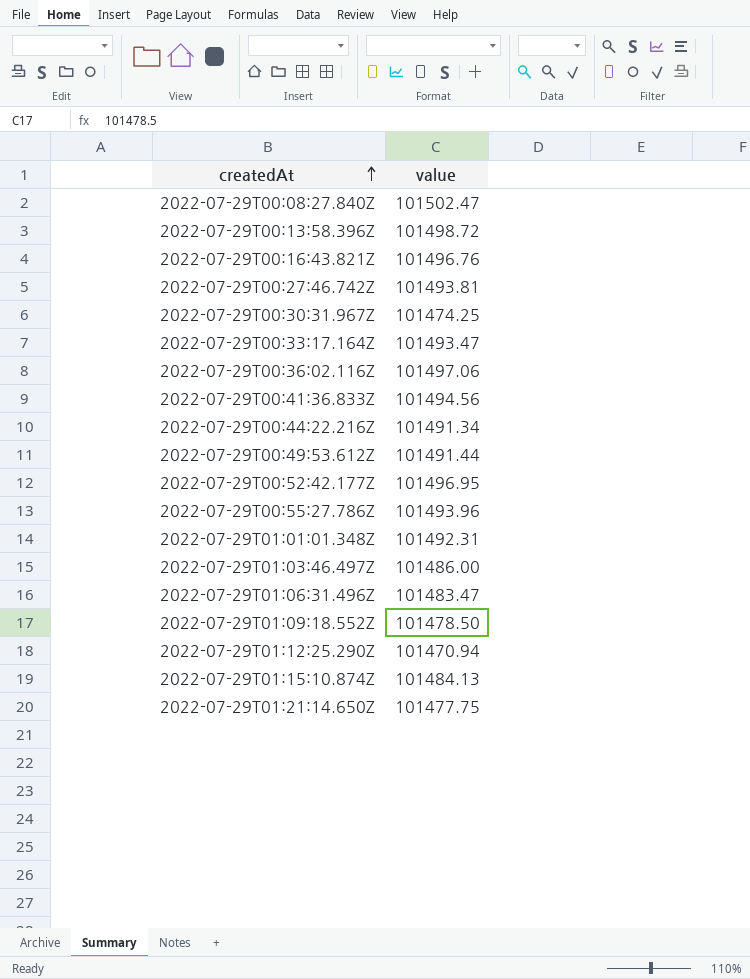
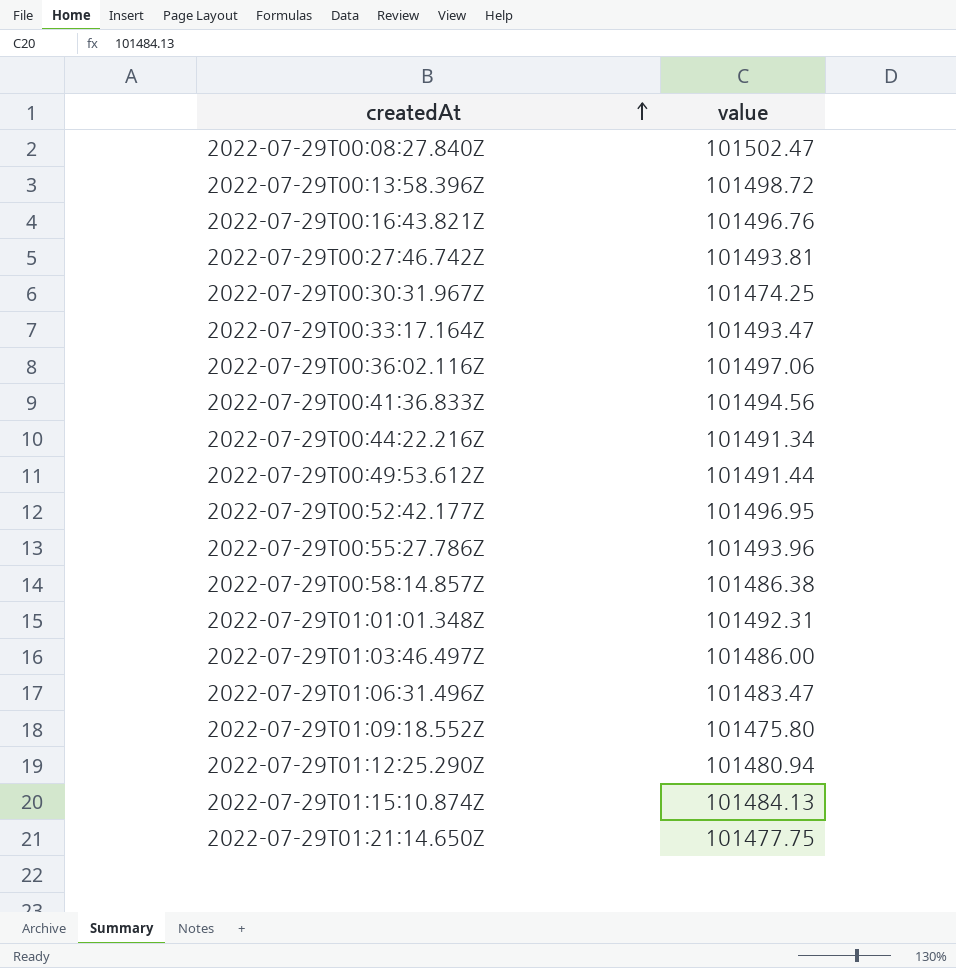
row 2022-07-29T00:58:14.857Z: none -> 101486.38
2022-07-29T01:09:18.552Z | value: 101478.50 -> 101475.80
2022-07-29T01:12:25.290Z | value: 101470.94 -> 101480.94

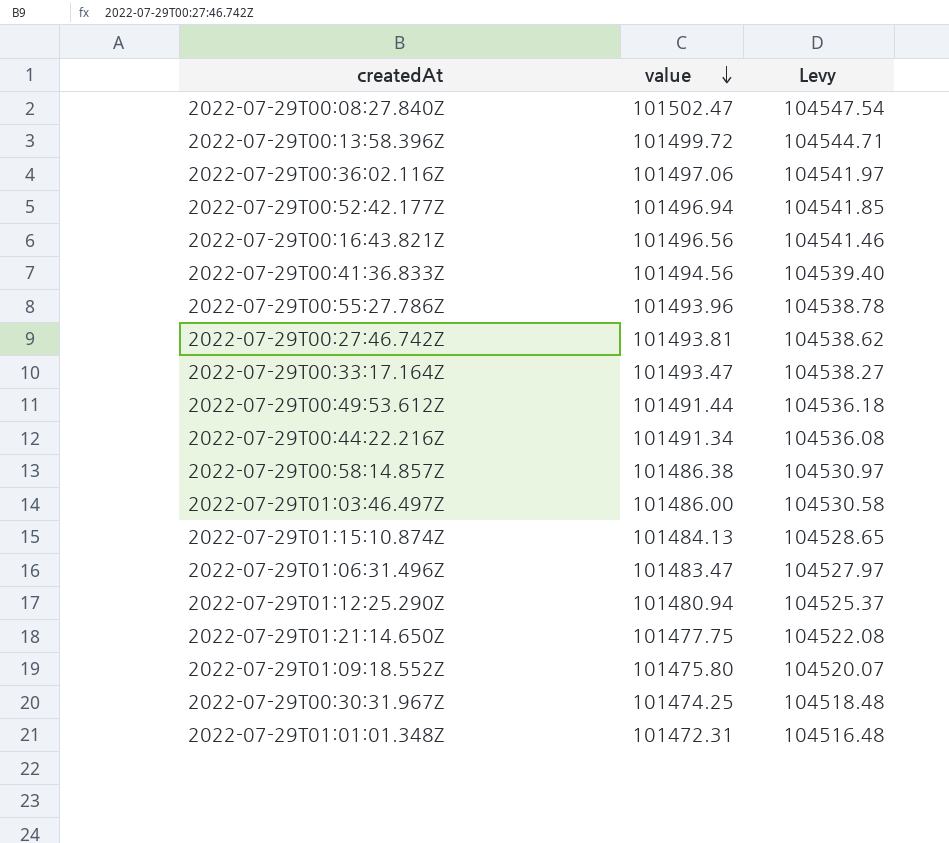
row order: createdAt ascending -> value descending
column Levy | formula: none -> [value] * 1.03
2022-07-29T00:13:58.396Z | value: 101498.72 -> 101499.72
2022-07-29T00:52:42.177Z | value: 101496.95 -> 101496.94
2022-07-29T00:16:43.821Z | value: 101496.76 -> 101496.56
2022-07-29T01:01:01.348Z | value: 101492.31 -> 101472.31

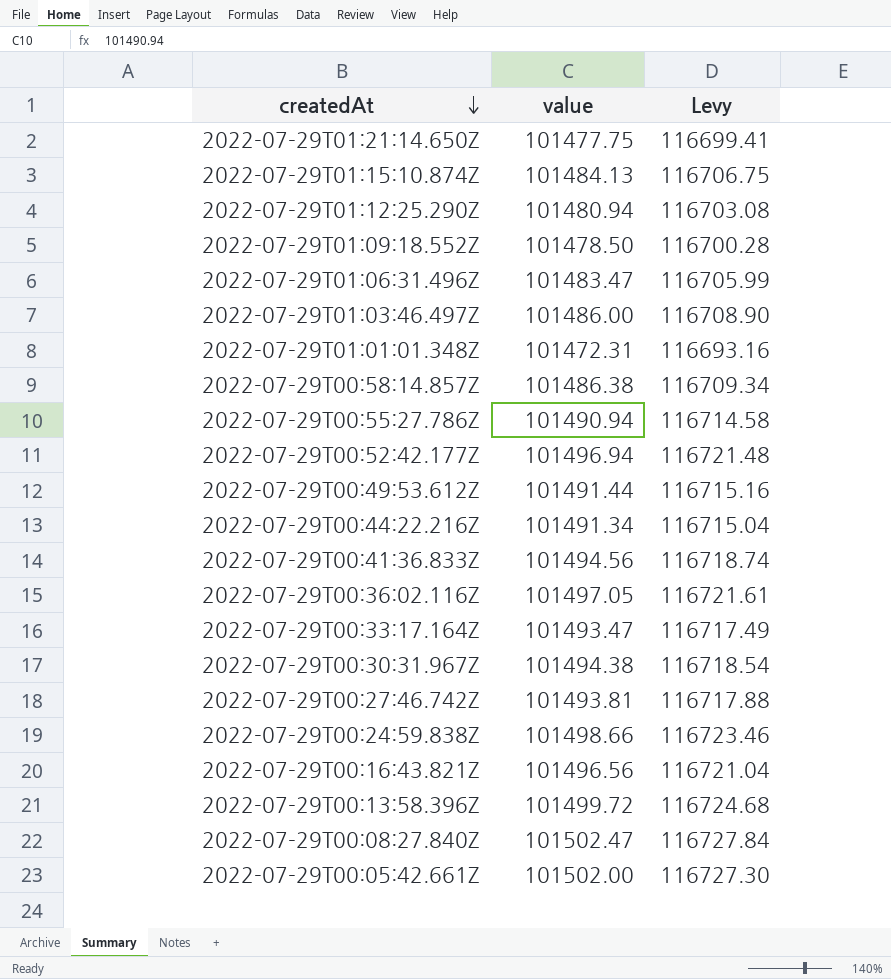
row order: value descending -> createdAt descending
column Levy | formula: [value] * 1.03 -> [value] * 1.15
2022-07-29T01:09:18.552Z | value: 101475.80 -> 101478.50
2022-07-29T00:55:27.786Z | value: 101493.96 -> 101490.94
2022-07-29T00:36:02.116Z | value: 101497.06 -> 101497.05
2022-07-29T00:30:31.967Z | value: 101474.25 -> 101494.38
row 2022-07-29T00:24:59.838Z: none -> 101498.66 | 116723.46
row 2022-07-29T00:05:42.661Z: none -> 101502.00 | 116727.30

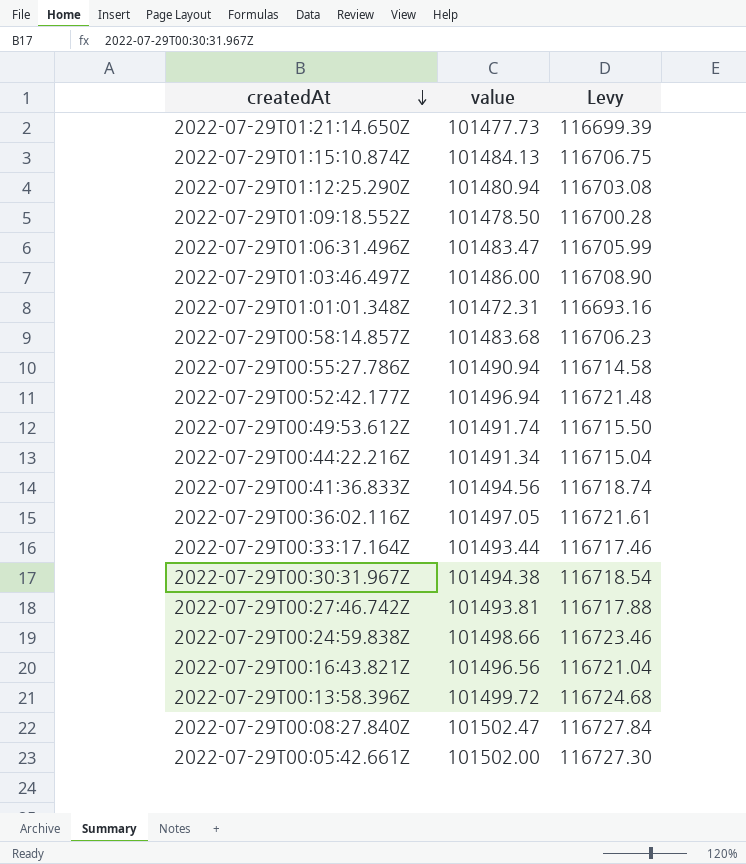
2022-07-29T01:21:14.650Z | value: 101477.75 -> 101477.73
2022-07-29T01:21:14.650Z | Levy: 116699.41 -> 116699.39
2022-07-29T00:58:14.857Z | value: 101486.38 -> 101483.68
2022-07-29T00:58:14.857Z | Levy: 116709.34 -> 116706.23
2022-07-29T00:49:53.612Z | value: 101491.44 -> 101491.74
2022-07-29T00:49:53.612Z | Levy: 116715.16 -> 116715.50
2022-07-29T00:33:17.164Z | value: 101493.47 -> 101493.44
2022-07-29T00:33:17.164Z | Levy: 116717.49 -> 116717.46

